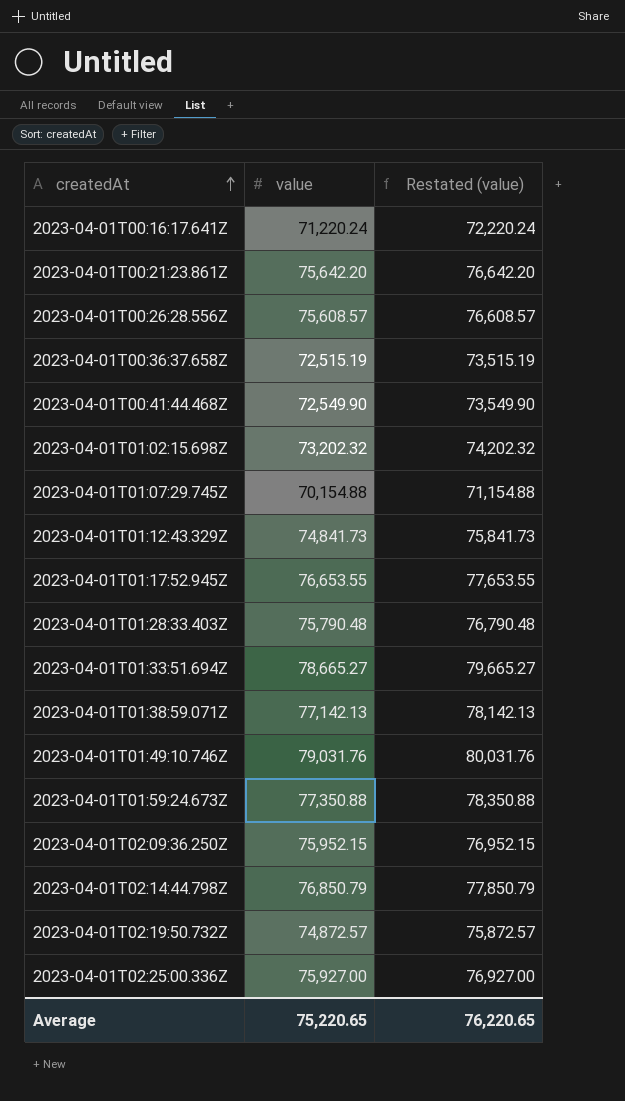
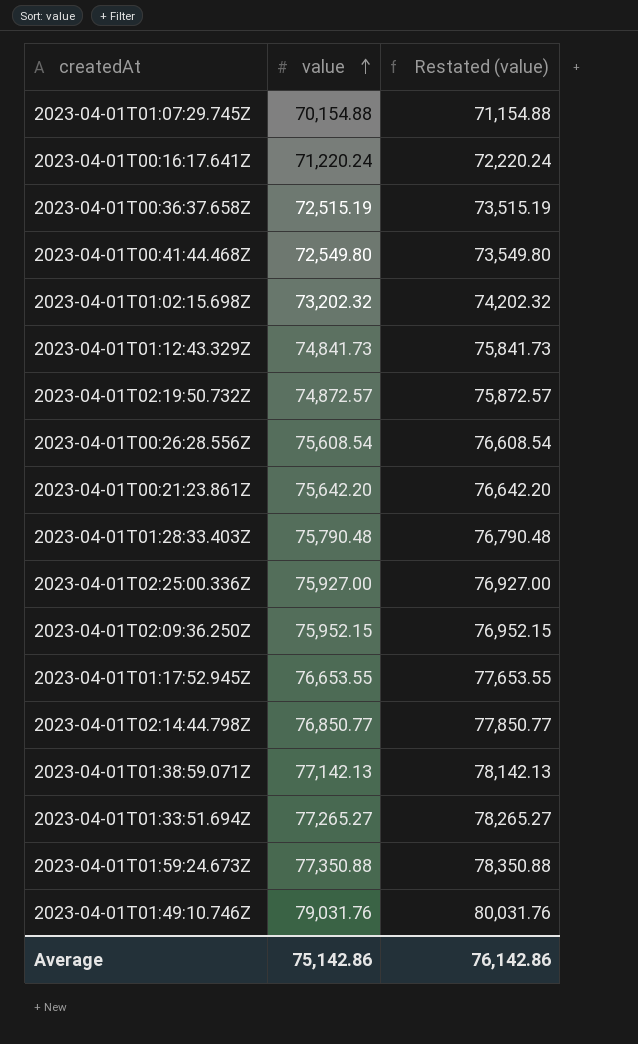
row order: createdAt ascending -> value ascending
2023-04-01T00:41:44.468Z | value: 72,549.90 -> 72,549.80
2023-04-01T00:41:44.468Z | Restated (value): 73,549.90 -> 73,549.80
2023-04-01T00:26:28.556Z | value: 75,608.57 -> 75,608.54
2023-04-01T00:26:28.556Z | Restated (value): 76,608.57 -> 76,608.54
2023-04-01T02:14:44.798Z | value: 76,850.79 -> 76,850.77
2023-04-01T02:14:44.798Z | Restated (value): 77,850.79 -> 77,850.77
2023-04-01T01:33:51.694Z | value: 78,665.27 -> 77,265.27
2023-04-01T01:33:51.694Z | Restated (value): 79,665.27 -> 78,265.27
Average | value: 75,220.65 -> 75,142.86
Average | Restated (value): 76,220.65 -> 76,142.86

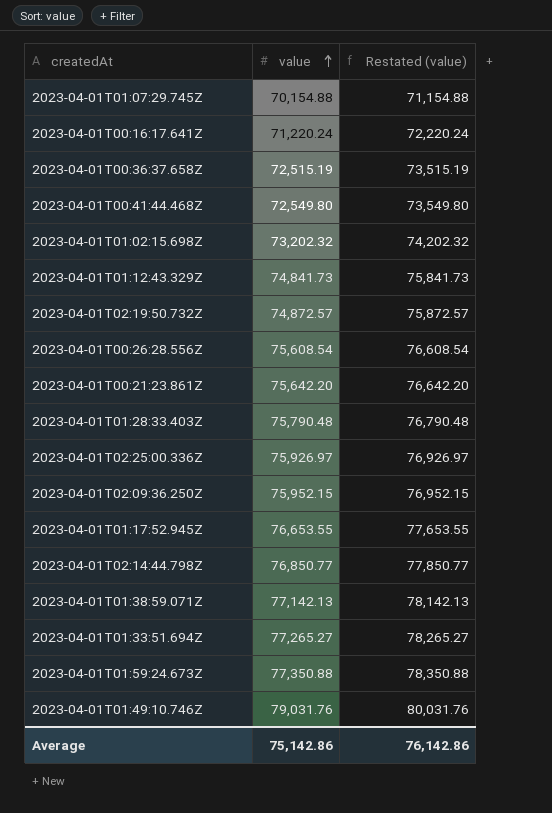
2023-04-01T02:25:00.336Z | value: 75,927.00 -> 75,926.97
2023-04-01T02:25:00.336Z | Restated (value): 76,927.00 -> 76,926.97

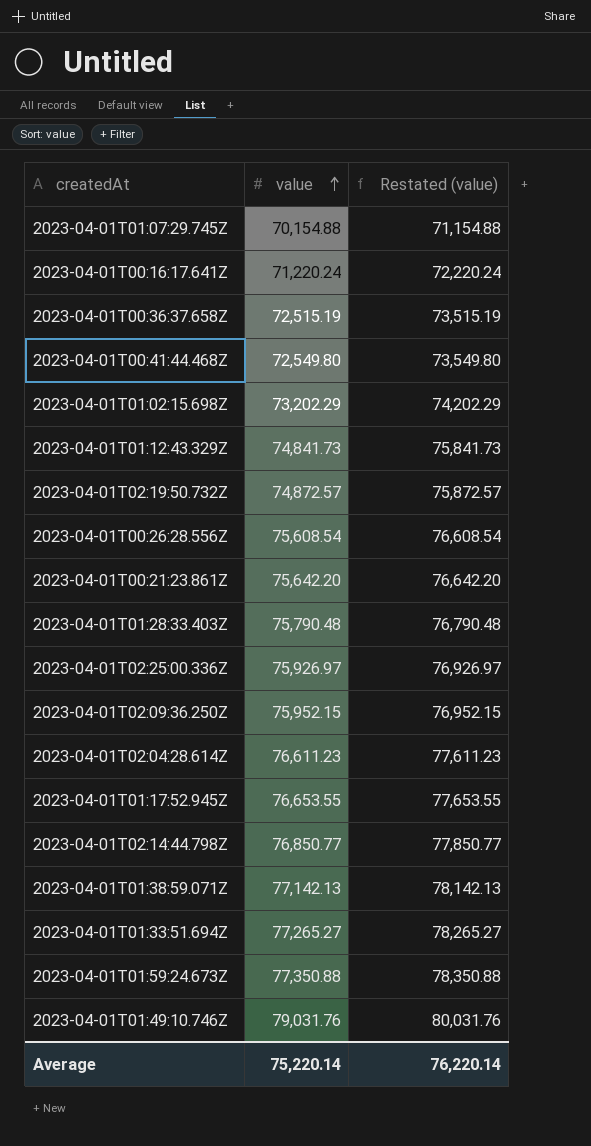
2023-04-01T01:02:15.698Z | value: 73,202.32 -> 73,202.29
2023-04-01T01:02:15.698Z | Restated (value): 74,202.32 -> 74,202.29
row 2023-04-01T02:04:28.614Z: none -> 76,611.23 | 77,611.23
Average | value: 75,142.86 -> 75,220.14
Average | Restated (value): 76,142.86 -> 76,220.14

